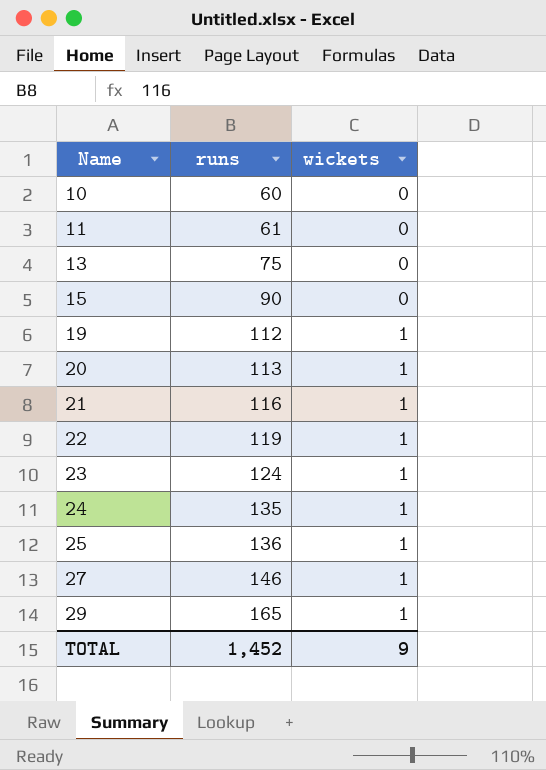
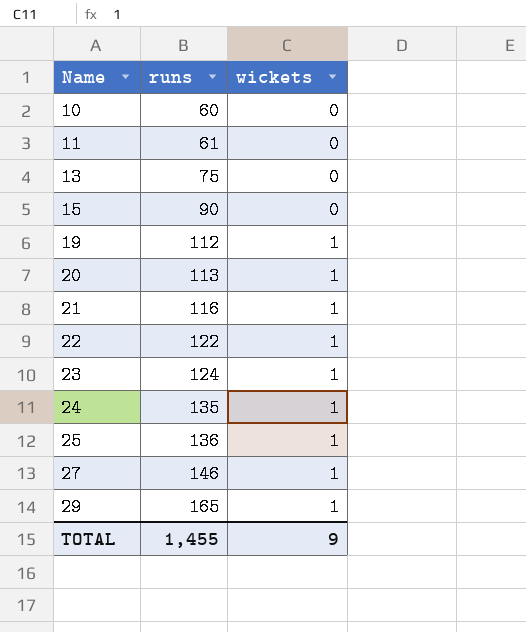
22 | runs: 119 -> 122
TOTAL | runs: 1,452 -> 1,455

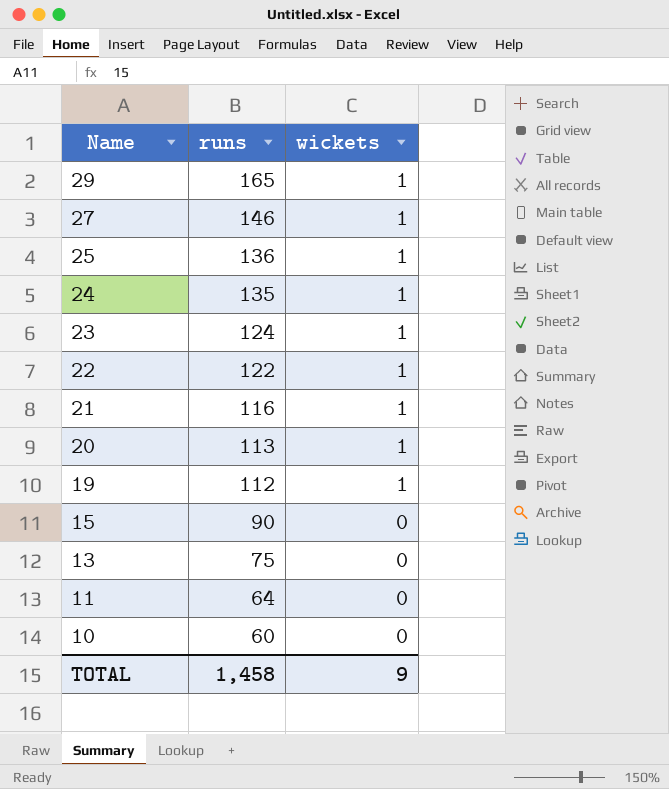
row order: Name ascending -> Name descending
11 | runs: 61 -> 64
TOTAL | runs: 1,455 -> 1,458

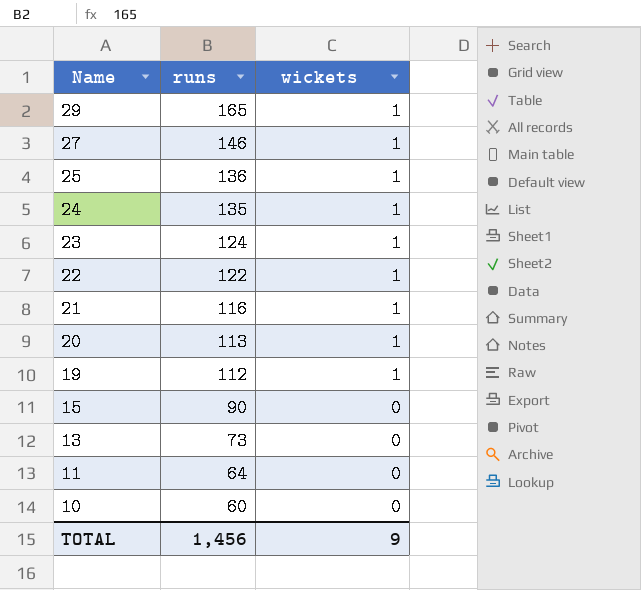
13 | runs: 75 -> 73
TOTAL | runs: 1,458 -> 1,456

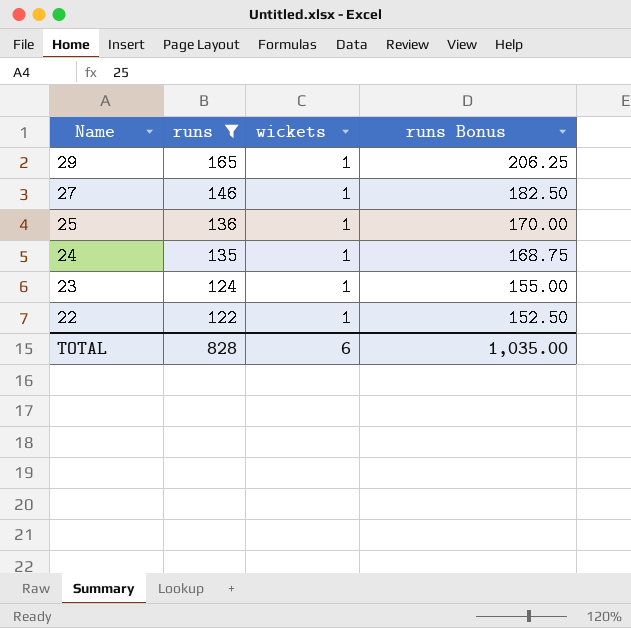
filter: none -> runs >= 122
column runs Bonus | formula: none -> [runs] * 1.25
TOTAL | runs: 1,456 -> 828
TOTAL | wickets: 9 -> 6

